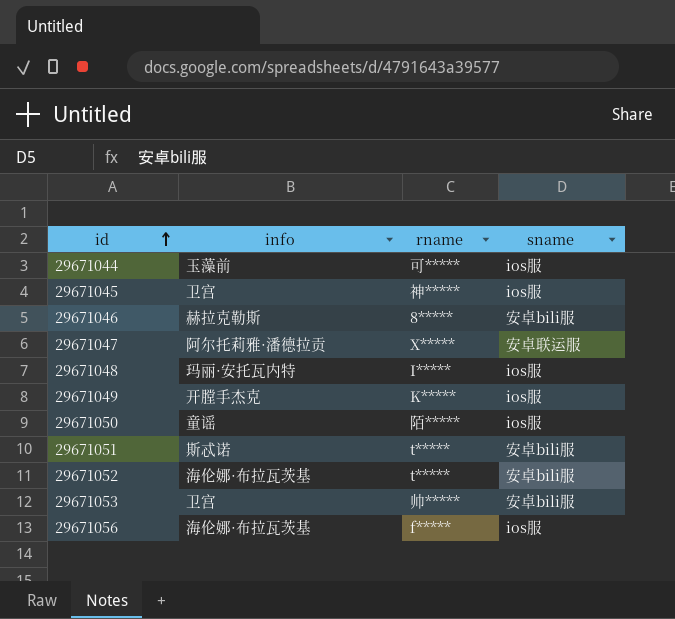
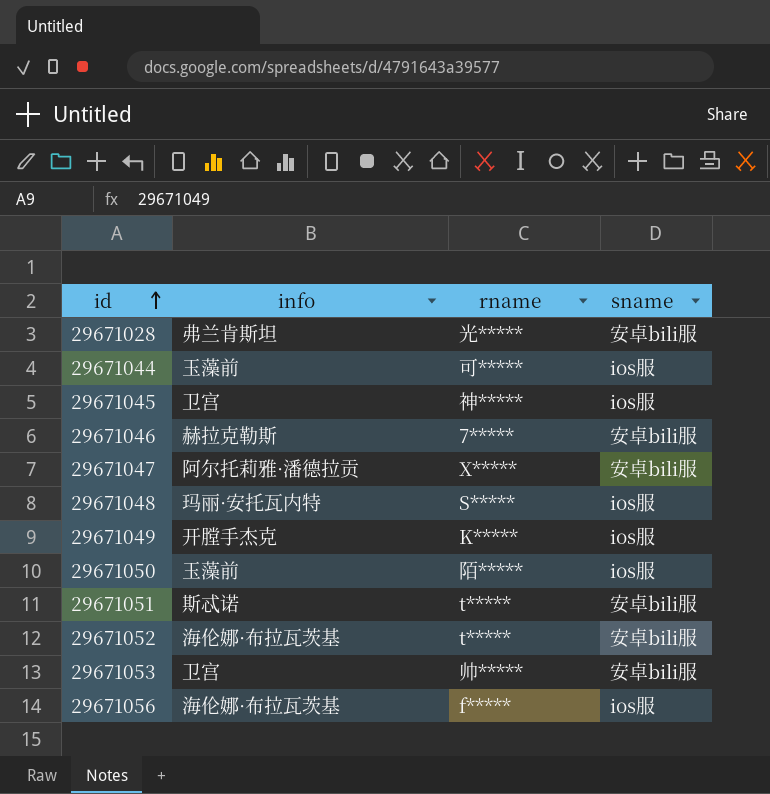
row 29671028: none -> 弗兰肯斯坦 | 光***** | 安卓bili服
29671046 | rname: 8***** -> 7*****
29671047 | sname: 安卓联运服 -> 安卓bili服
29671048 | rname: I***** -> S*****
29671050 | info: 童谣 -> 玉藻前

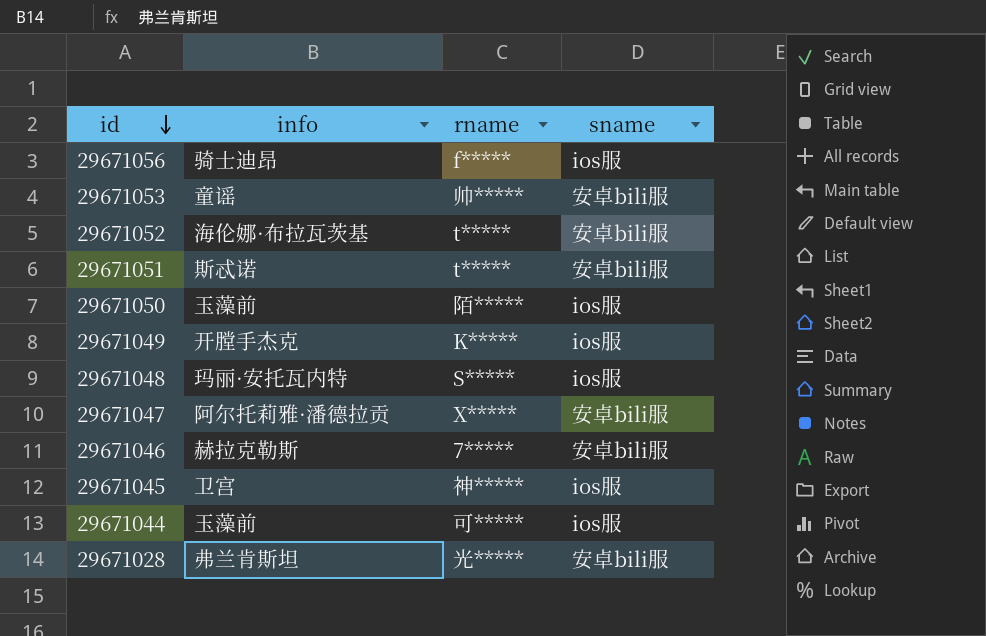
row order: id ascending -> id descending
29671056 | info: 海伦娜·布拉瓦茨基 -> 骑士迪昂
29671053 | info: 卫宫 -> 童谣

